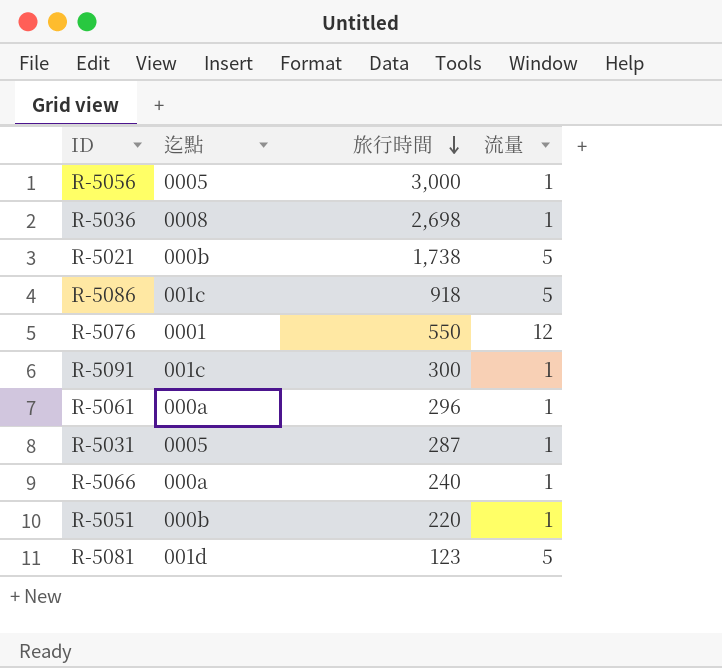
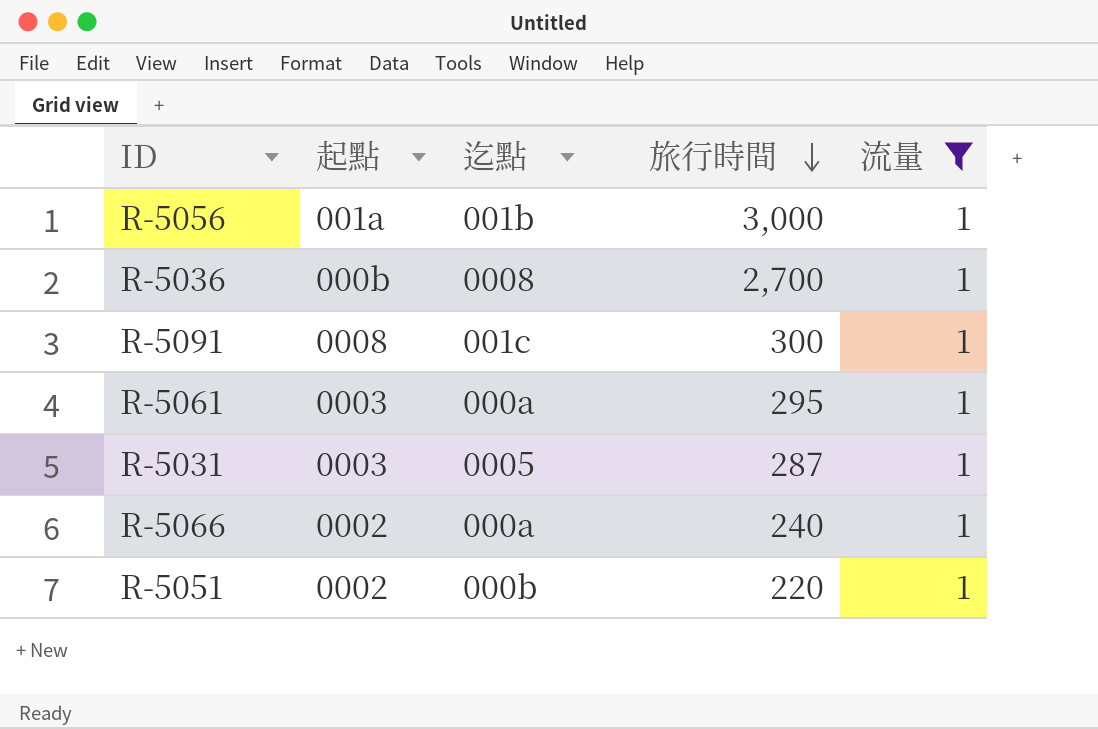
filter: none -> 流量 = 1
column 起點 | position: none -> 2
R-5056 | 迄點: 0005 -> 001b
R-5036 | 旅行時間: 2,698 -> 2,700
R-5061 | 旅行時間: 296 -> 295

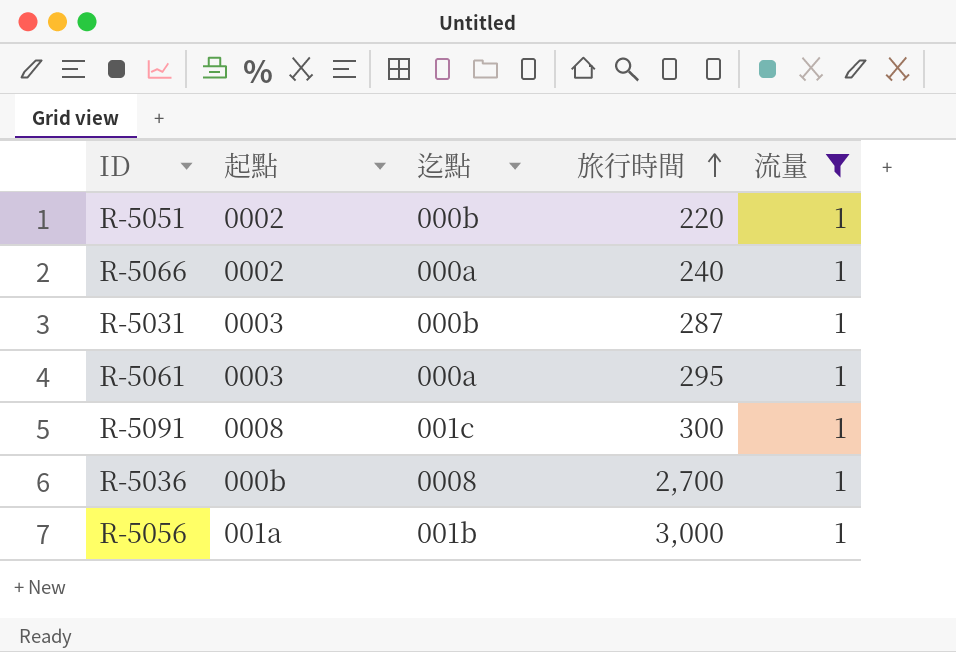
row order: 旅行時間 descending -> 旅行時間 ascending
R-5031 | 迄點: 0005 -> 000b

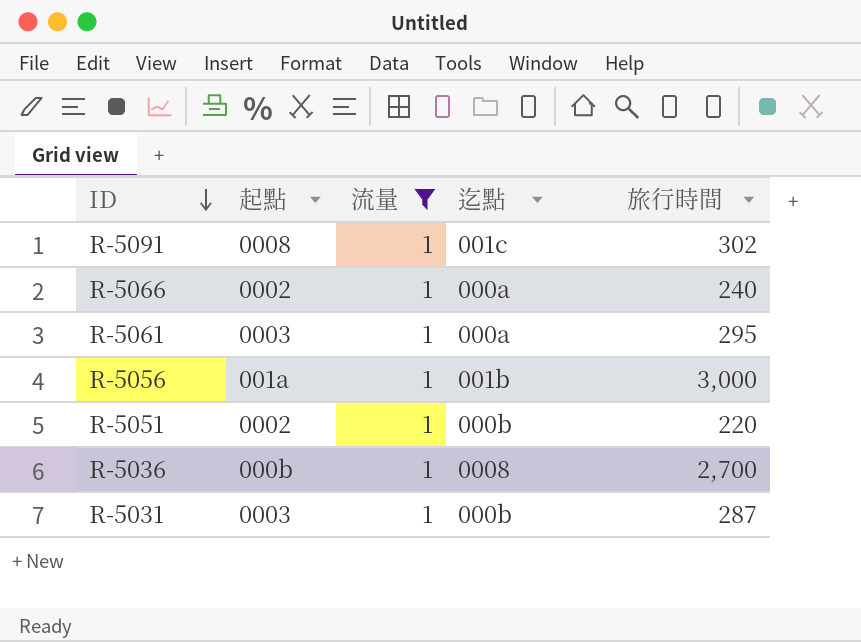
row order: 旅行時間 ascending -> ID descending
column 流量 | position: 5 -> 3
R-5091 | 旅行時間: 300 -> 302

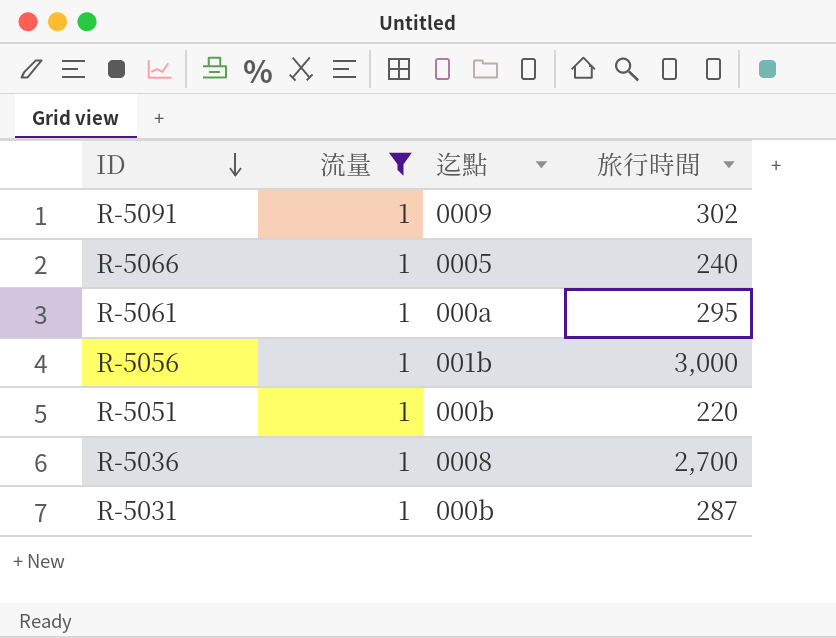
column 起點 | position: 2 -> none
R-5091 | 迄點: 001c -> 0009
R-5066 | 迄點: 000a -> 0005

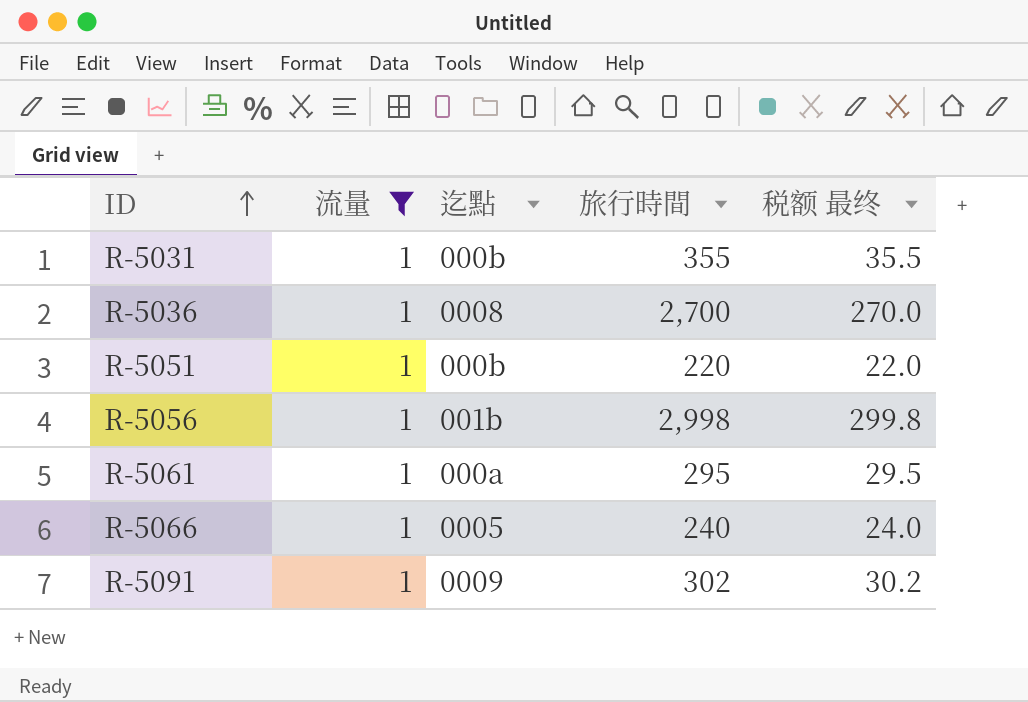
row order: ID descending -> ID ascending
column 税额 最终 | formula: none -> [旅行時間] * 0.1
R-5031 | 旅行時間: 287 -> 355
R-5056 | 旅行時間: 3,000 -> 2,998

